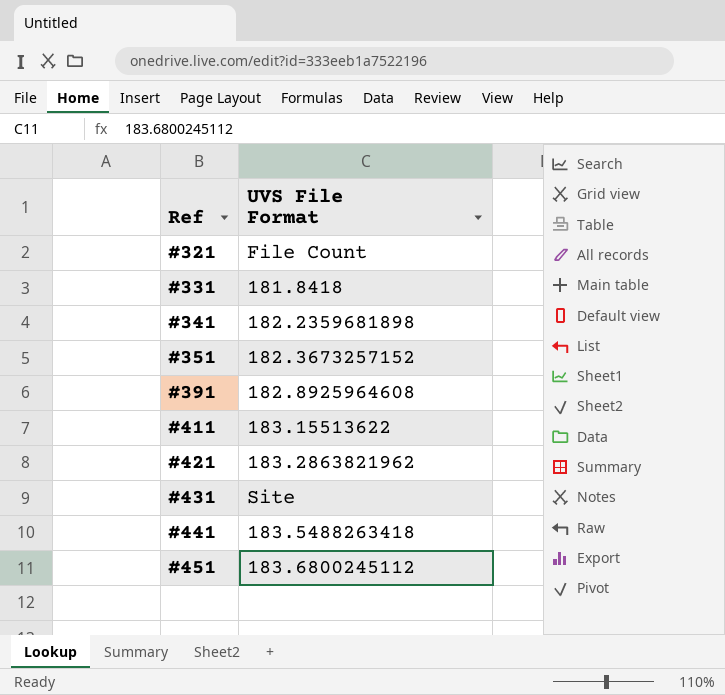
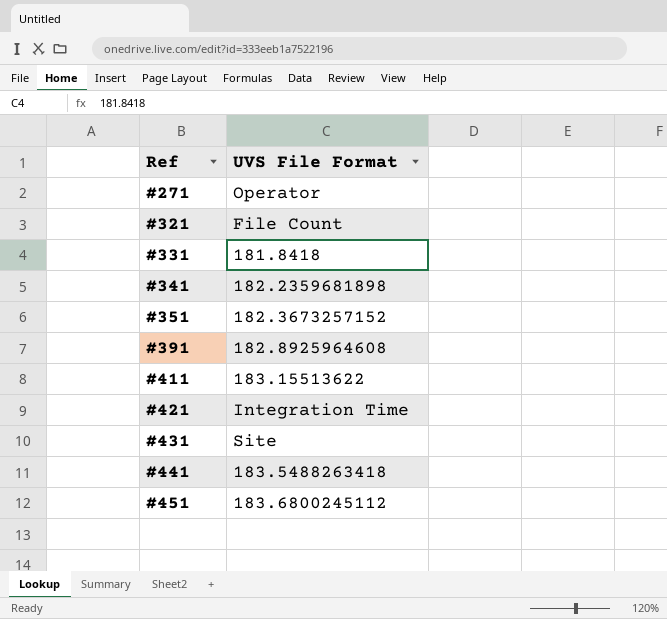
row #271: none -> Operator
#421 | UVS File Format: 183.2863821962 -> Integration Time

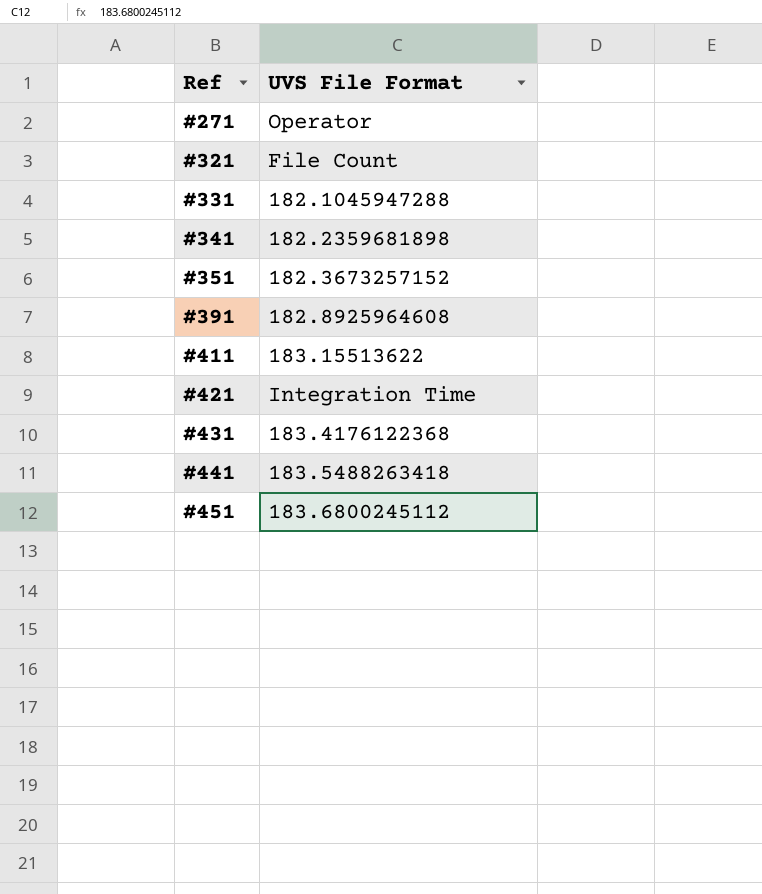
#331 | UVS File Format: 181.8418 -> 182.1045947288
#431 | UVS File Format: Site -> 183.4176122368

